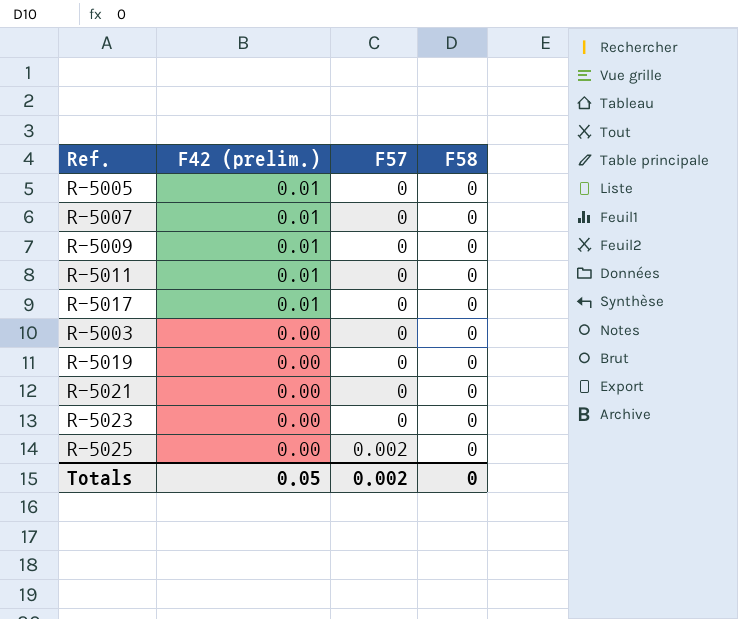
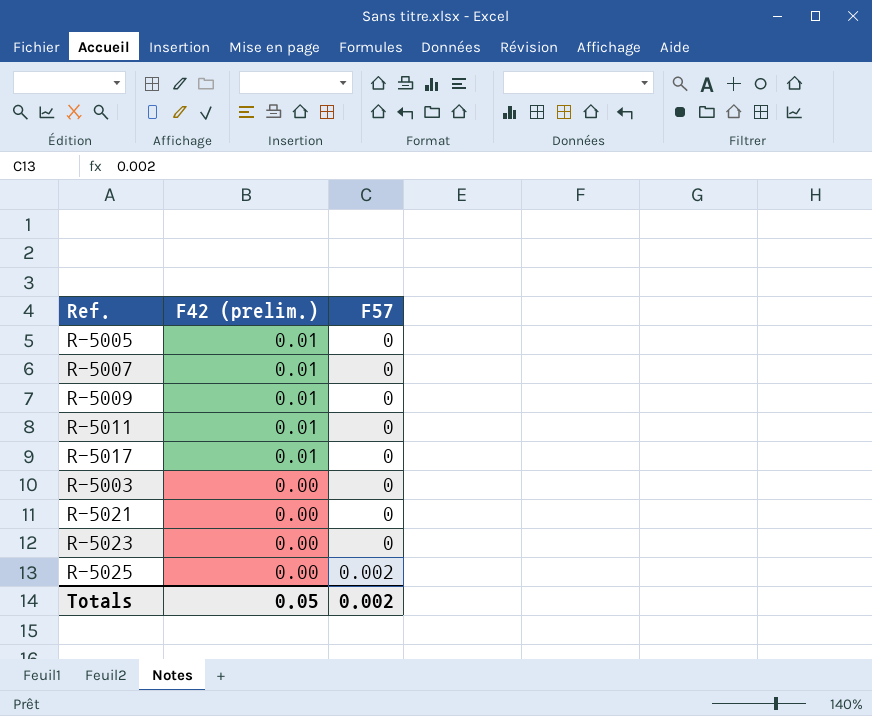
column F58 | position: 4 -> none
row R-5019: 0.00 | 0 | 0 -> none

